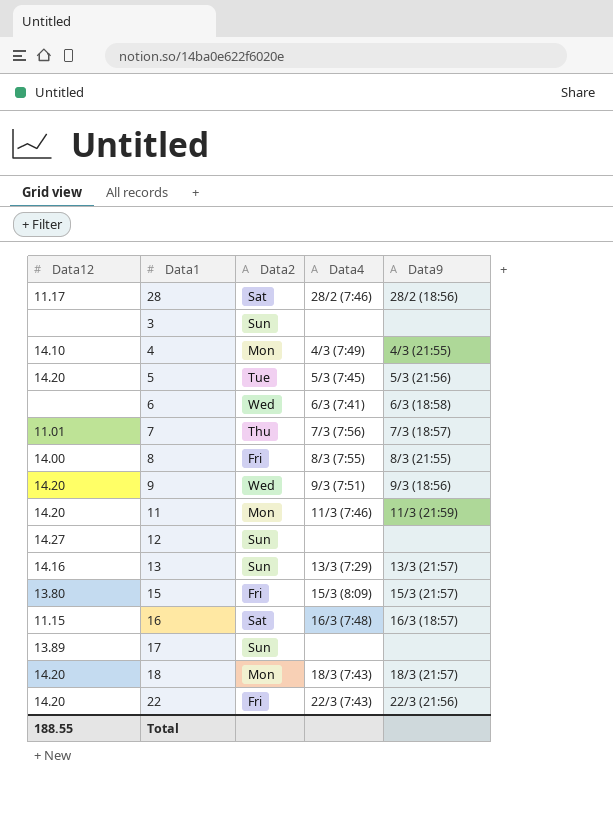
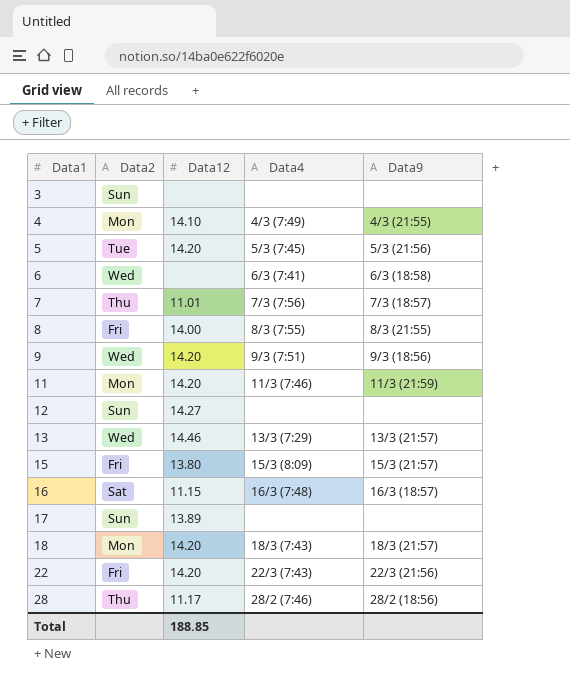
row order: none -> Data1 ascending
column Data12 | position: 1 -> 3
13 | Data2: Sun -> Wed
13 | Data12: 14.16 -> 14.46
28 | Data2: Sat -> Thu
Total | Data12: 188.55 -> 188.85

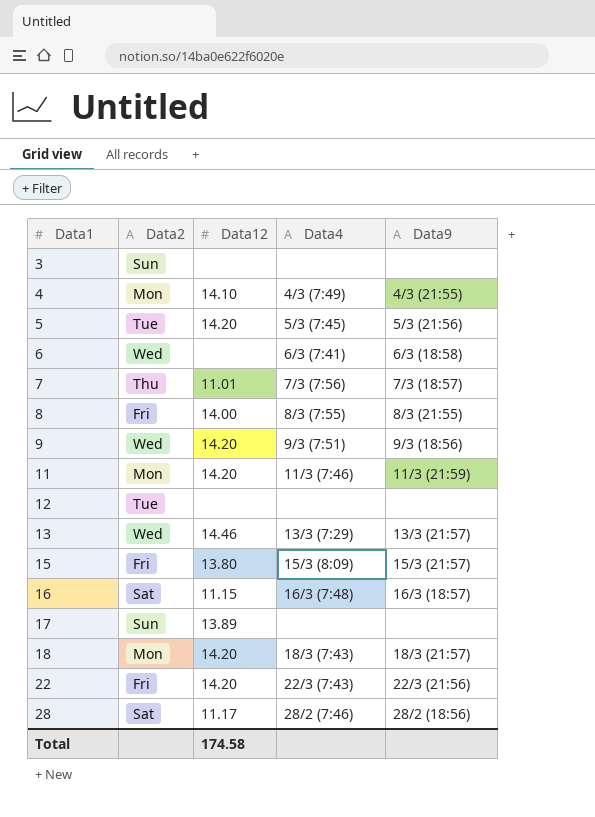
12 | Data2: Sun -> Tue
12 | Data12: 14.27 -> none
28 | Data2: Thu -> Sat
Total | Data12: 188.85 -> 174.58

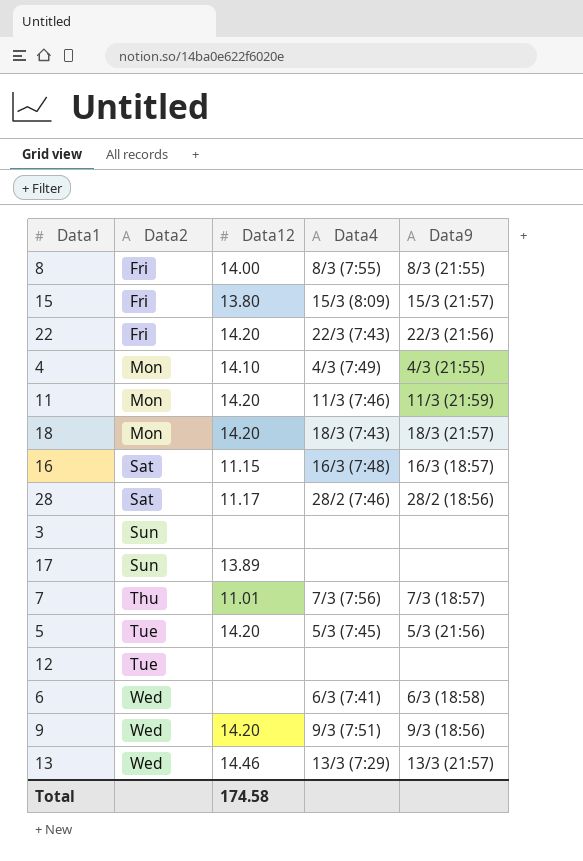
row order: Data1 ascending -> Data2 ascending

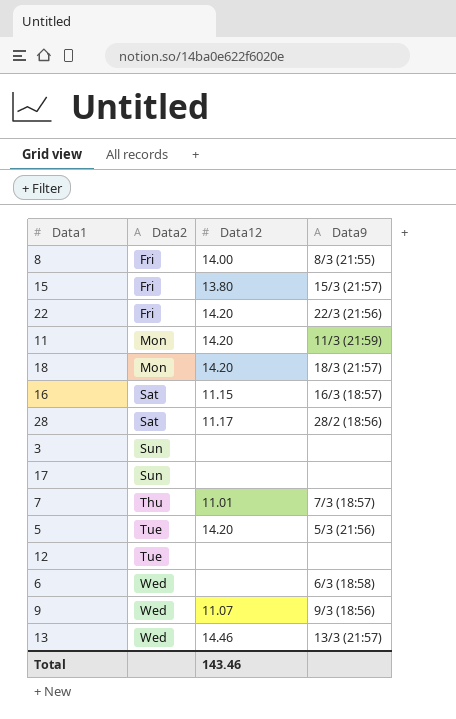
column Data4 | position: 4 -> none
row 4: Mon | 14.10 | 4/3 (7:49) | 4/3 (21:55) -> none
17 | Data12: 13.89 -> none
9 | Data12: 14.20 -> 11.07
Total | Data12: 174.58 -> 143.46

